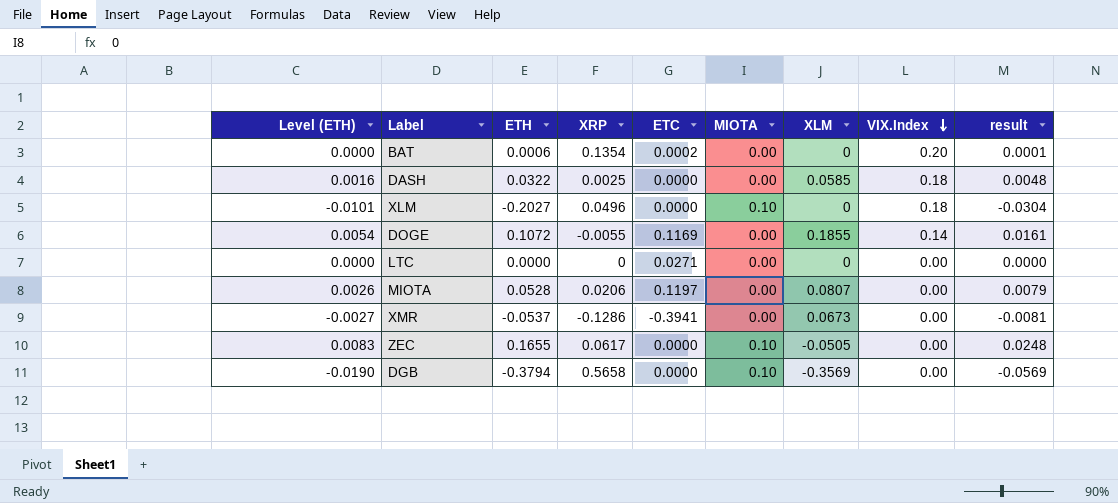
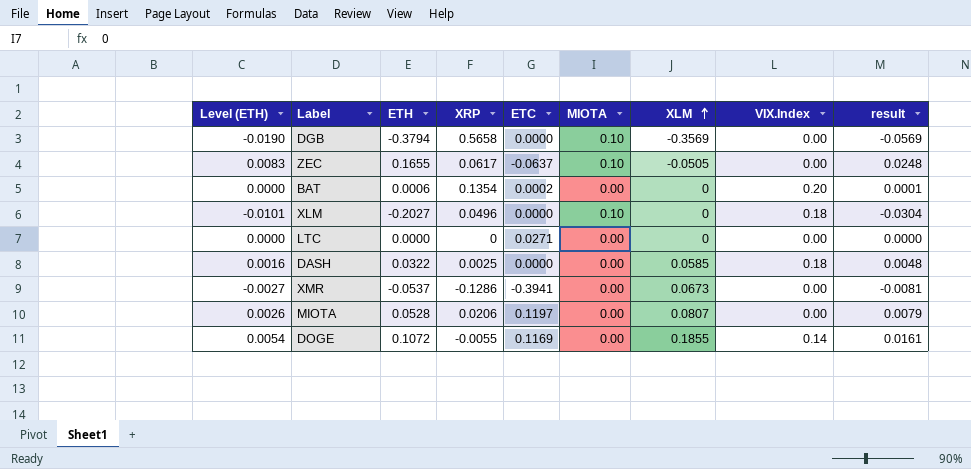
row order: VIX.Index descending -> XLM ascending
ZEC | ETC: 0.0000 -> -0.0637

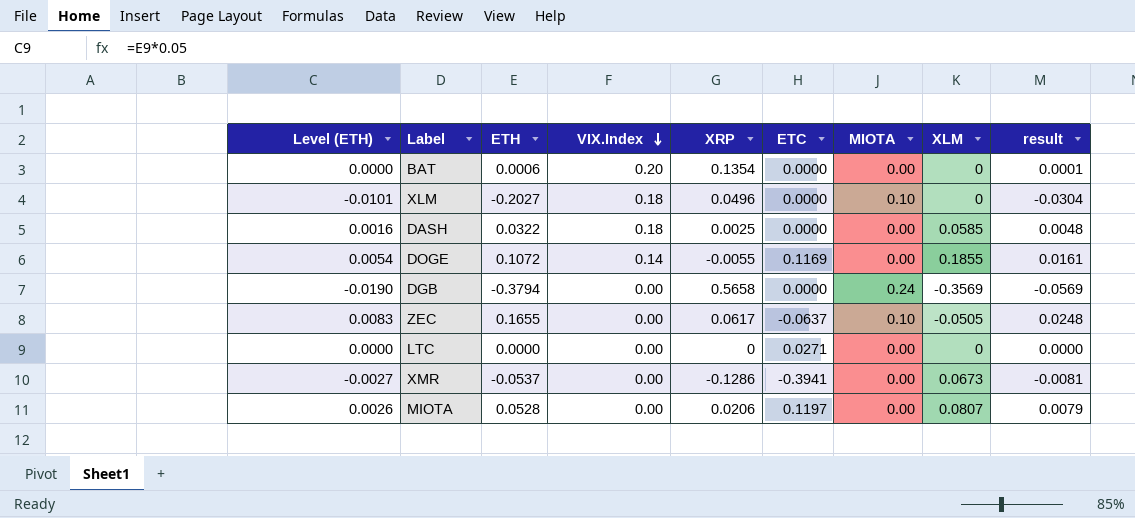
row order: XLM ascending -> VIX.Index descending
column VIX.Index | position: 8 -> 4
BAT | ETC: 0.0002 -> 0.0000
DGB | MIOTA: 0.10 -> 0.24

